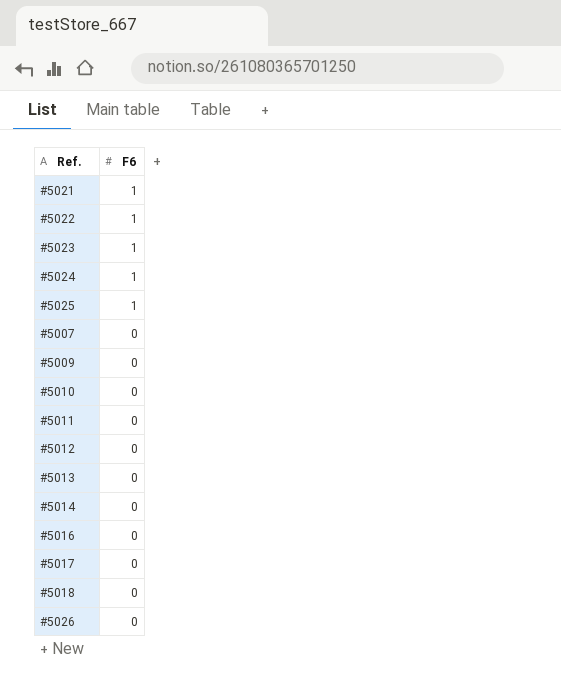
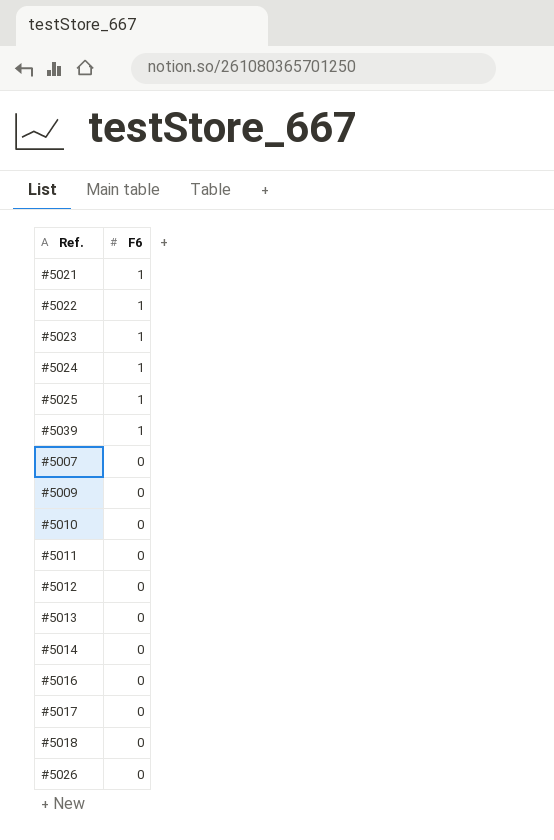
row #5039: none -> 1

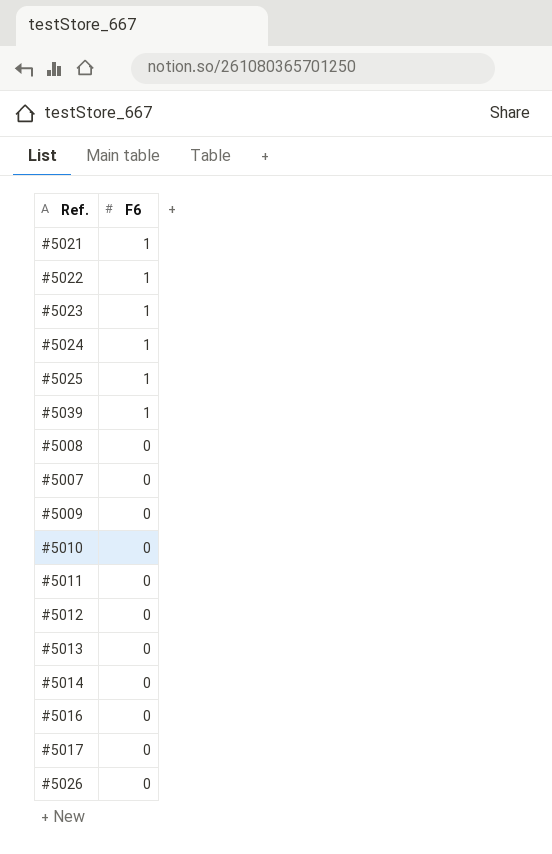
row #5018: 0 -> none
row #5008: none -> 0

